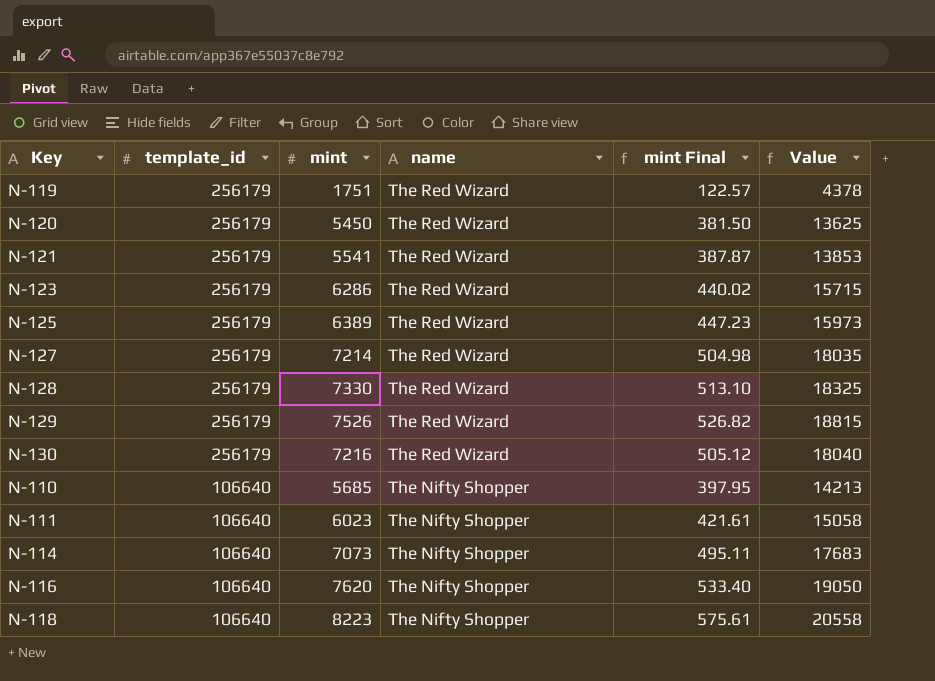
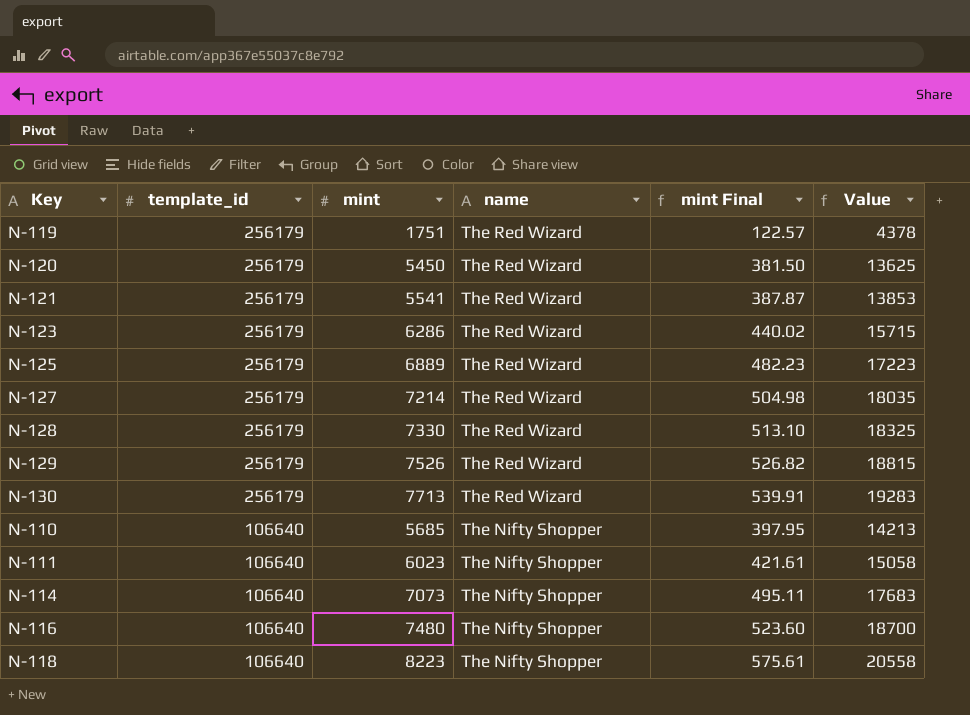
N-125 | mint: 6389 -> 6889
N-125 | mint Final: 447.23 -> 482.23
N-125 | Value: 15973 -> 17223
N-130 | mint: 7216 -> 7713
N-130 | mint Final: 505.12 -> 539.91
N-130 | Value: 18040 -> 19283
N-116 | mint: 7620 -> 7480
N-116 | mint Final: 533.40 -> 523.60
N-116 | Value: 19050 -> 18700

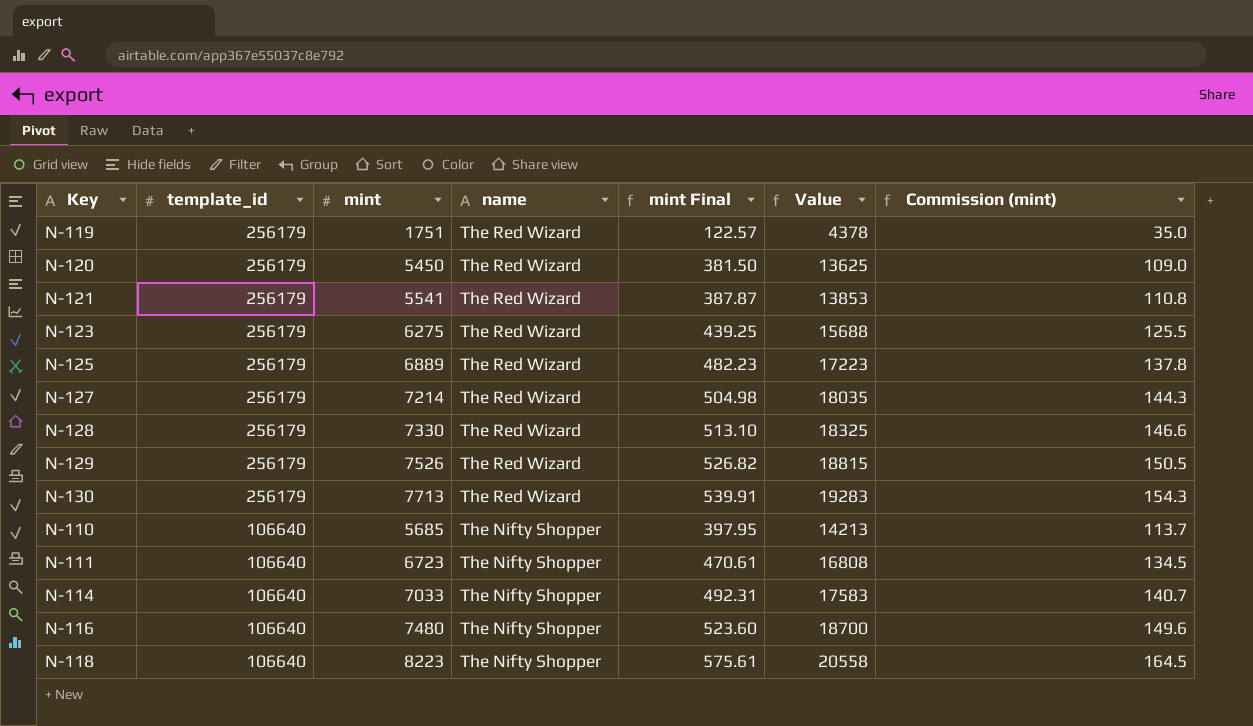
column Commission (mint) | formula: none -> [mint] * 0.02
N-123 | mint: 6286 -> 6275
N-123 | mint Final: 440.02 -> 439.25
N-123 | Value: 15715 -> 15688
N-111 | mint: 6023 -> 6723
N-111 | mint Final: 421.61 -> 470.61
N-111 | Value: 15058 -> 16808
N-114 | mint: 7073 -> 7033
N-114 | mint Final: 495.11 -> 492.31
N-114 | Value: 17683 -> 17583

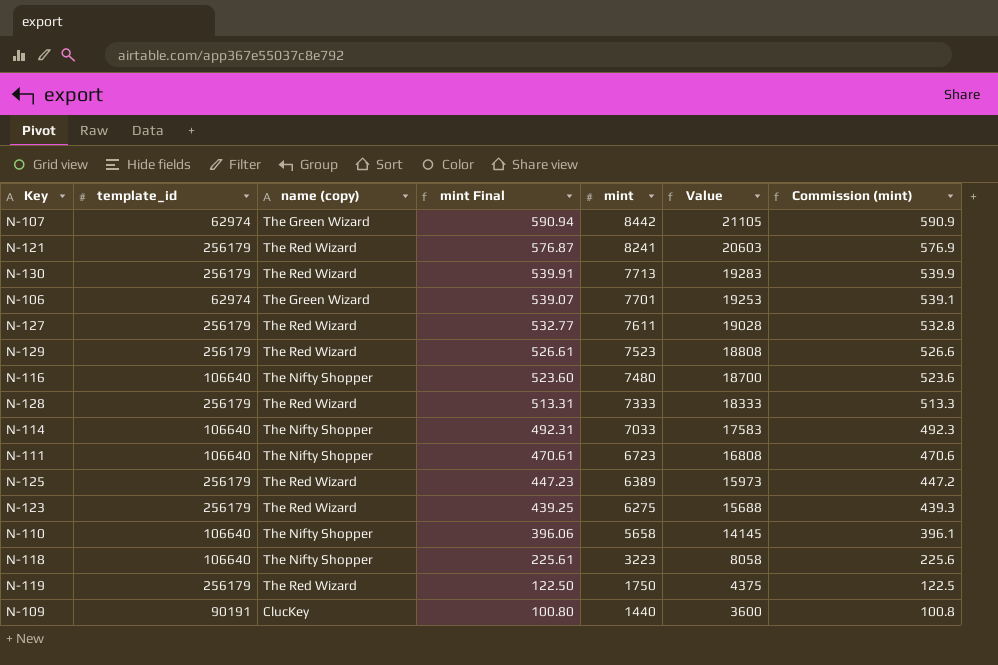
row order: template_id descending -> mint Final descending
column name: name -> name (copy)
column mint | position: 3 -> 5
column Commission (mint) | formula: [mint] * 0.02 -> [mint] * 0.07
row N-120: 256179 | 5450 | The Red Wizard | 381.50 | 13625 | 109.0 -> none
row N-107: none -> 62974 | The Green Wizard | 590.94 | 8442 | 21105 | 590.9
N-121 | mint Final: 387.87 -> 576.87
N-121 | mint: 5541 -> 8241
N-121 | Value: 13853 -> 20603
row N-106: none -> 62974 | The Green Wizard | 539.07 | 7701 | 19253 | 539.1
N-127 | mint Final: 504.98 -> 532.77
N-127 | mint: 7214 -> 7611
N-127 | Value: 18035 -> 19028
N-129 | mint Final: 526.82 -> 526.61
N-129 | mint: 7526 -> 7523
N-129 | Value: 18815 -> 18808
N-128 | mint Final: 513.10 -> 513.31
N-128 | mint: 7330 -> 7333
N-128 | Value: 18325 -> 18333
N-125 | mint Final: 482.23 -> 447.23
N-125 | mint: 6889 -> 6389
N-125 | Value: 17223 -> 15973
N-110 | mint Final: 397.95 -> 396.06
N-110 | mint: 5685 -> 5658
N-110 | Value: 14213 -> 14145
N-118 | mint Final: 575.61 -> 225.61
N-118 | mint: 8223 -> 3223
N-118 | Value: 20558 -> 8058
N-119 | mint Final: 122.57 -> 122.50
N-119 | mint: 1751 -> 1750
N-119 | Value: 4378 -> 4375
row N-109: none -> 90191 | ClucKey | 100.80 | 1440 | 3600 | 100.8

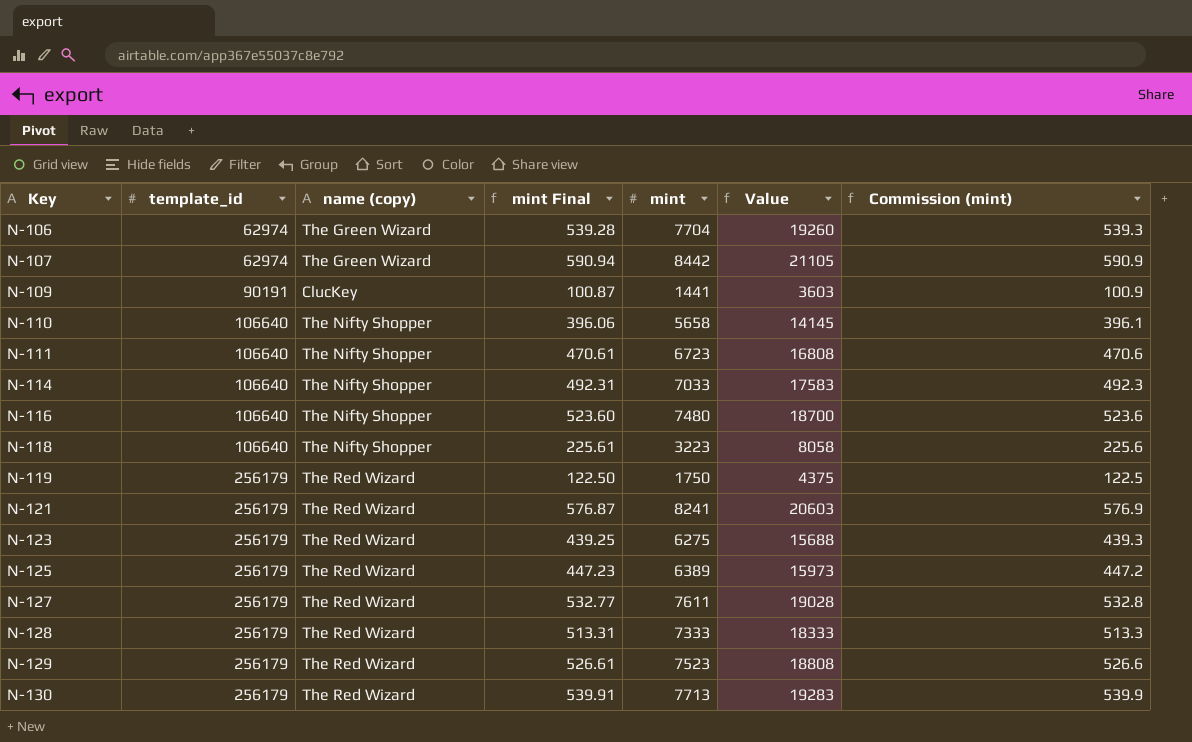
row order: mint Final descending -> Key ascending
N-106 | mint Final: 539.07 -> 539.28
N-106 | mint: 7701 -> 7704
N-106 | Value: 19253 -> 19260
N-106 | Commission (mint): 539.1 -> 539.3
N-109 | mint Final: 100.80 -> 100.87
N-109 | mint: 1440 -> 1441
N-109 | Value: 3600 -> 3603
N-109 | Commission (mint): 100.8 -> 100.9

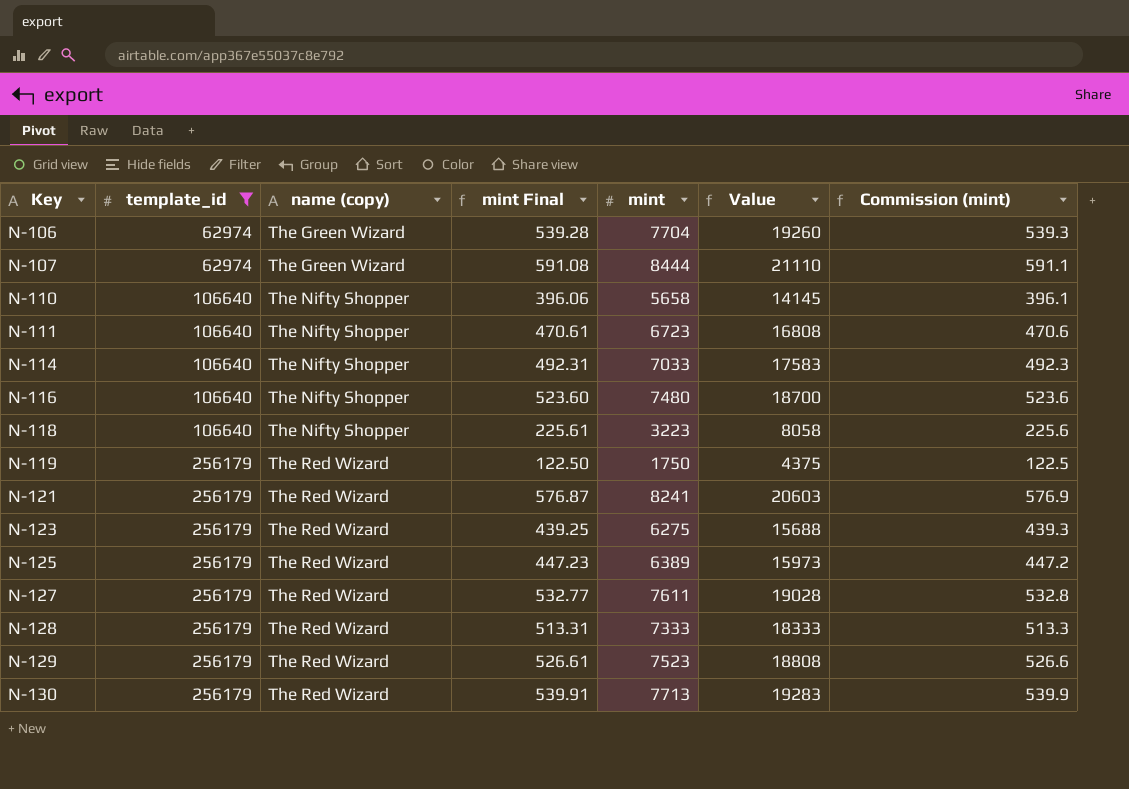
filter: none -> template_id != 90191
N-107 | mint Final: 590.94 -> 591.08
N-107 | mint: 8442 -> 8444
N-107 | Value: 21105 -> 21110
N-107 | Commission (mint): 590.9 -> 591.1

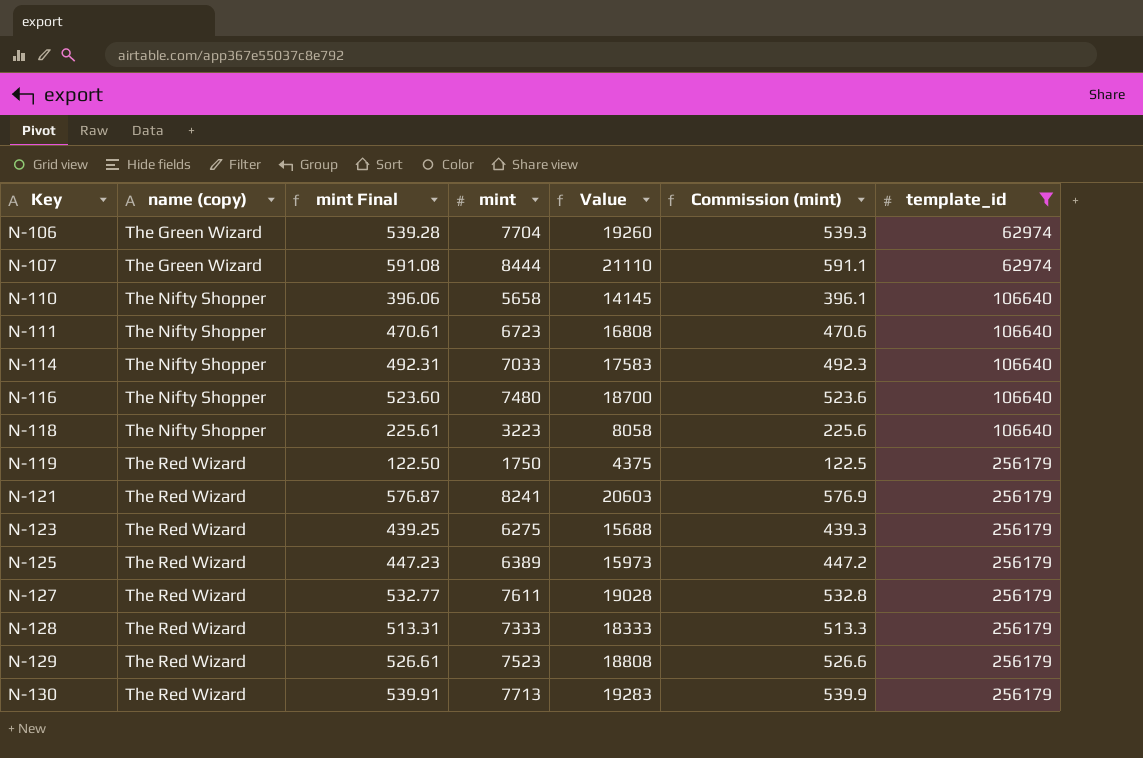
column template_id | position: 2 -> 7

